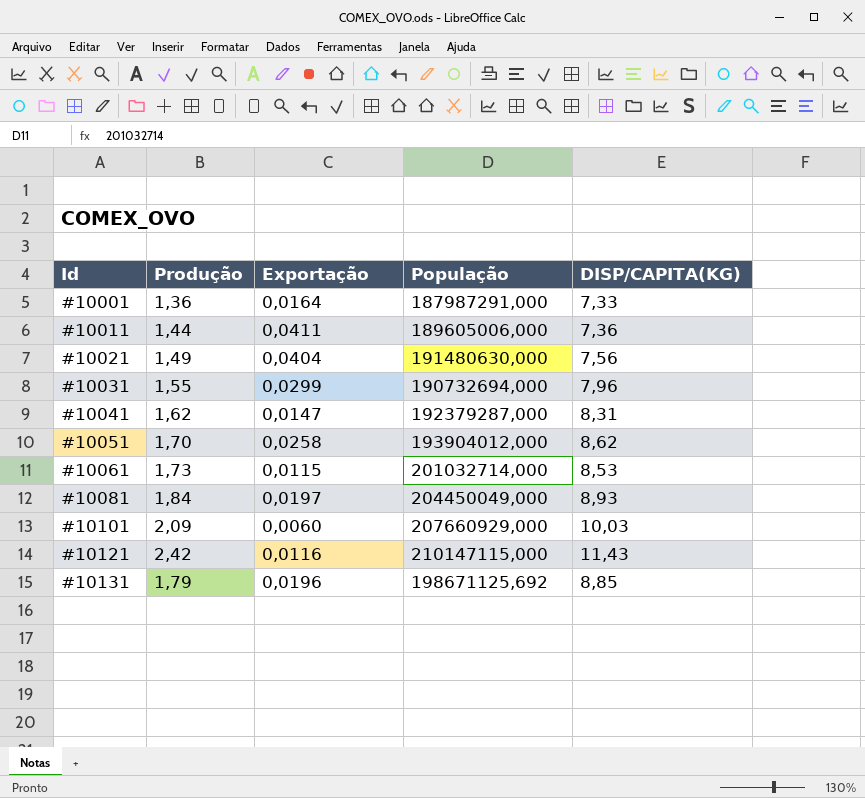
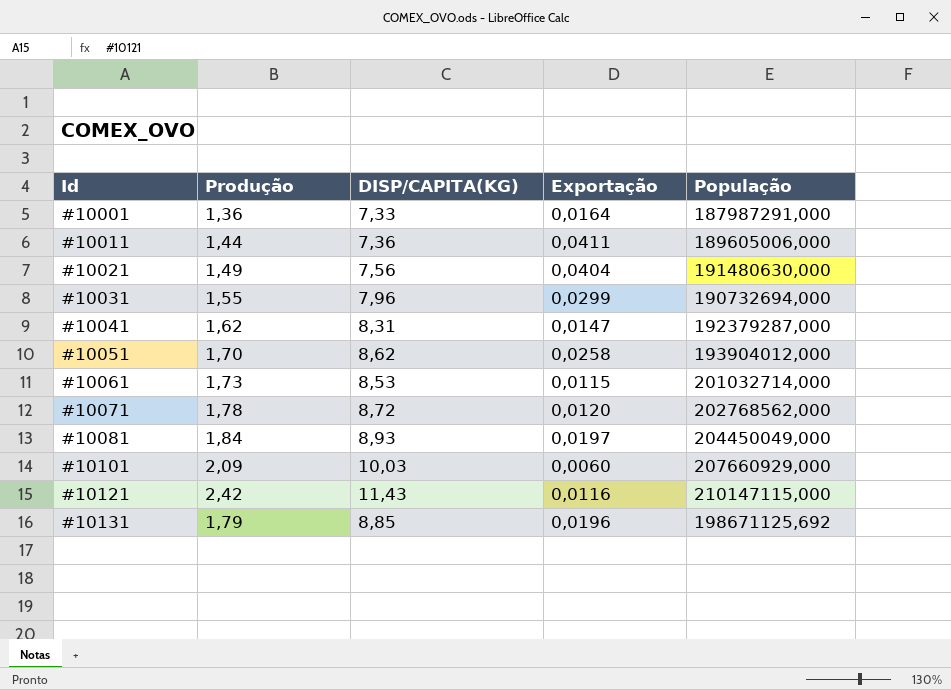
column DISP/CAPITA(KG) | position: 5 -> 3
row #10071: none -> 1,78 | 8,72 | 0,0120 | 202768562,000

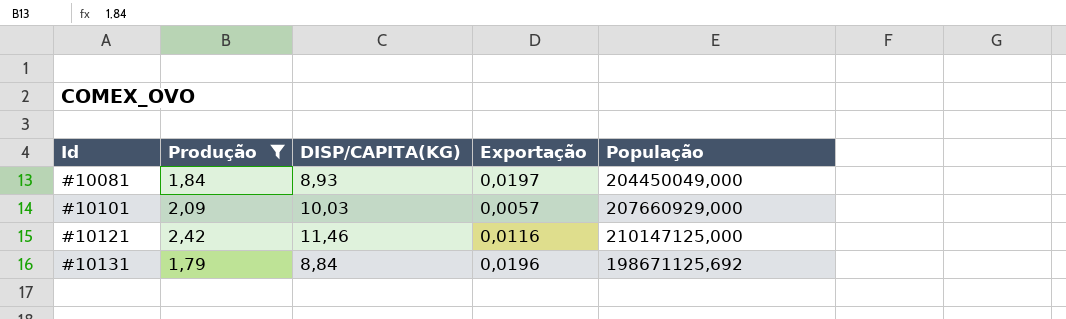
filter: none -> Produção >= 1,79
#10101 | Exportação: 0,0060 -> 0,0057
#10121 | DISP/CAPITA(KG): 11,43 -> 11,46
#10121 | População: 210147115,000 -> 210147125,000
#10131 | DISP/CAPITA(KG): 8,85 -> 8,84

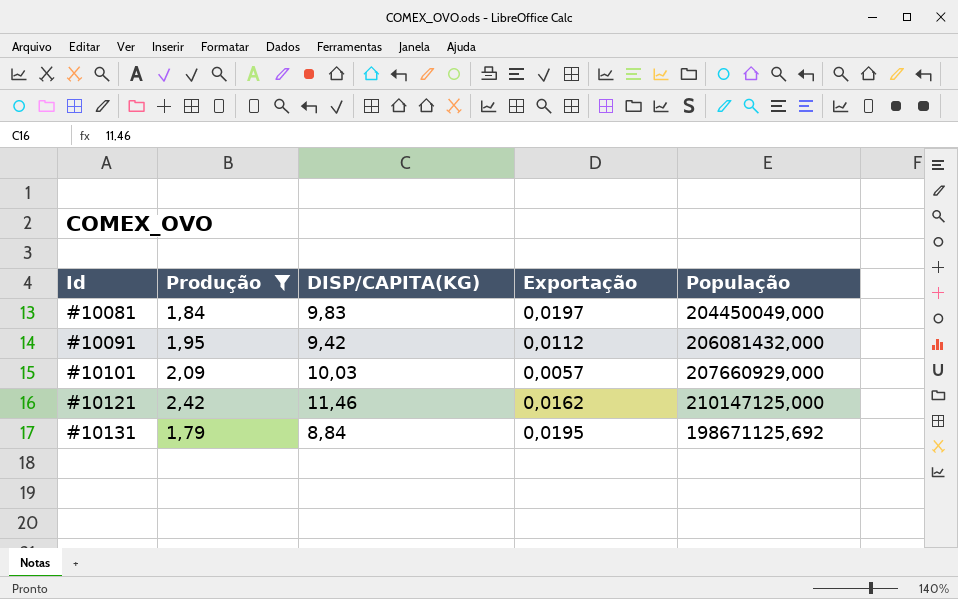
#10081 | DISP/CAPITA(KG): 8,93 -> 9,83
row #10091: none -> 1,95 | 9,42 | 0,0112 | 206081432,000
#10121 | Exportação: 0,0116 -> 0,0162
#10131 | Exportação: 0,0196 -> 0,0195

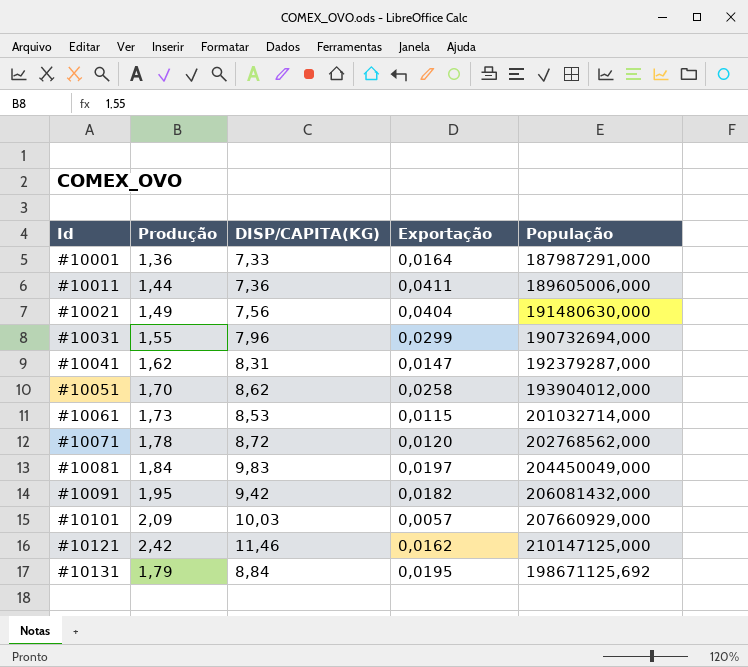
filter: Produção >= 1,79 -> none
#10091 | Exportação: 0,0112 -> 0,0182

